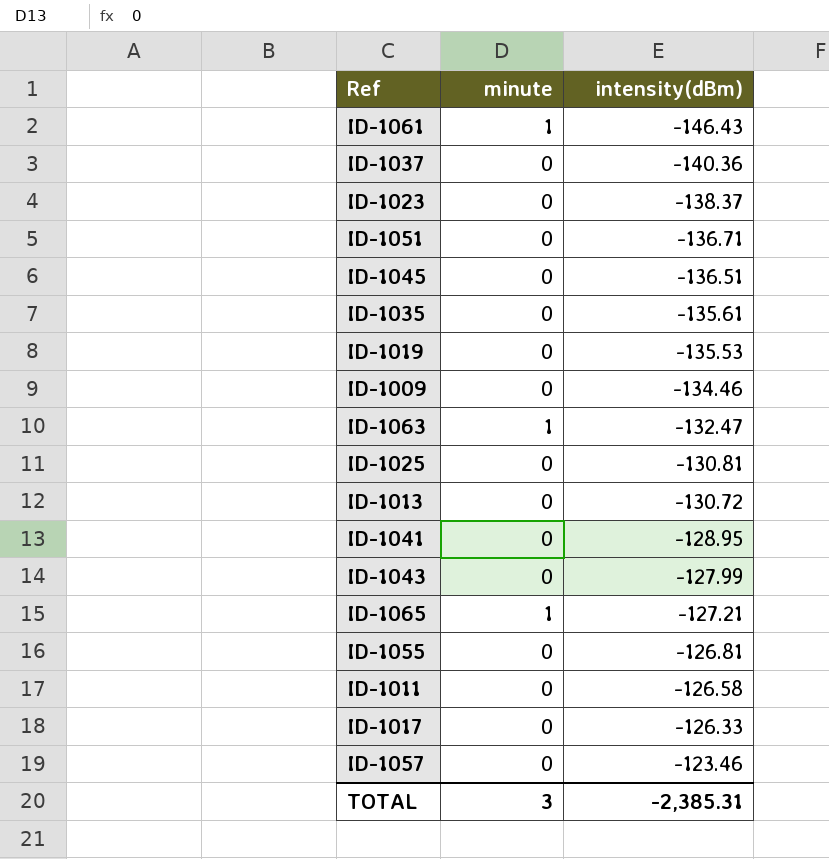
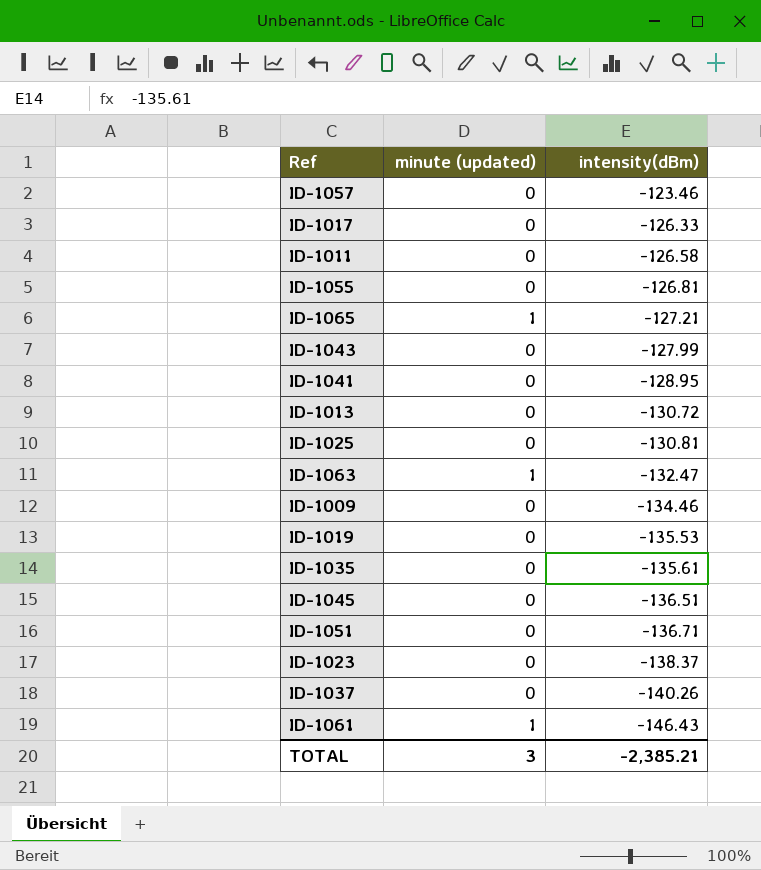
row order: intensity(dBm) ascending -> intensity(dBm) descending
column name: minute -> minute (updated)
ID-1037 | intensity(dBm): -140.36 -> -140.26
TOTAL | intensity(dBm): -2,385.31 -> -2,385.21

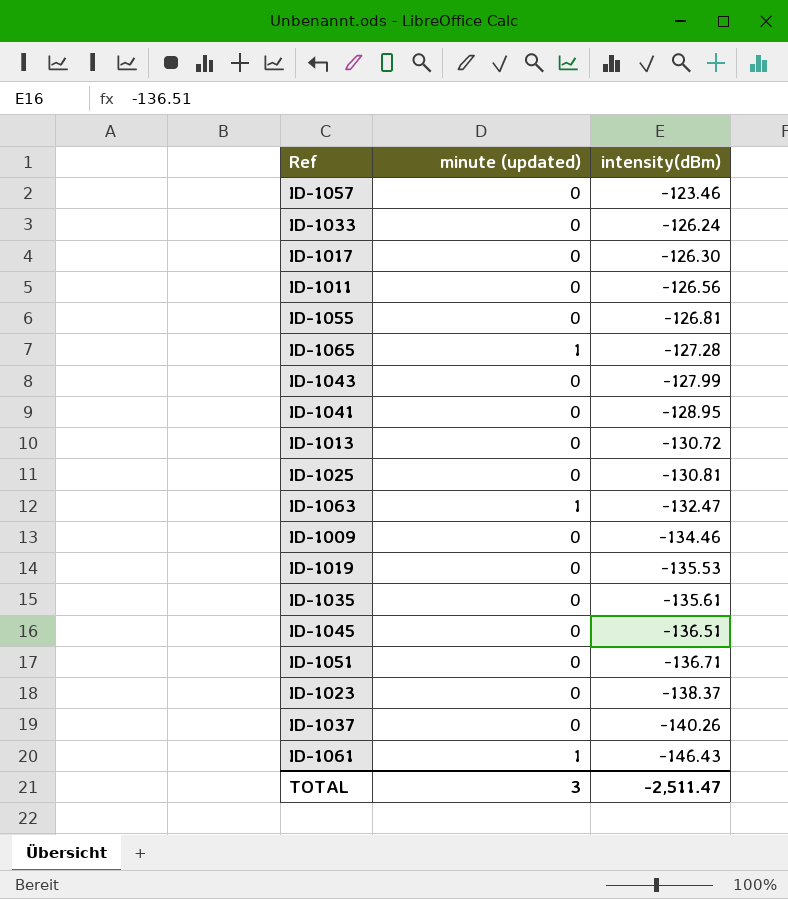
row ID-1033: none -> 0 | -126.24
ID-1017 | intensity(dBm): -126.33 -> -126.30
ID-1011 | intensity(dBm): -126.58 -> -126.56
ID-1065 | intensity(dBm): -127.21 -> -127.28
TOTAL | intensity(dBm): -2,385.21 -> -2,511.47

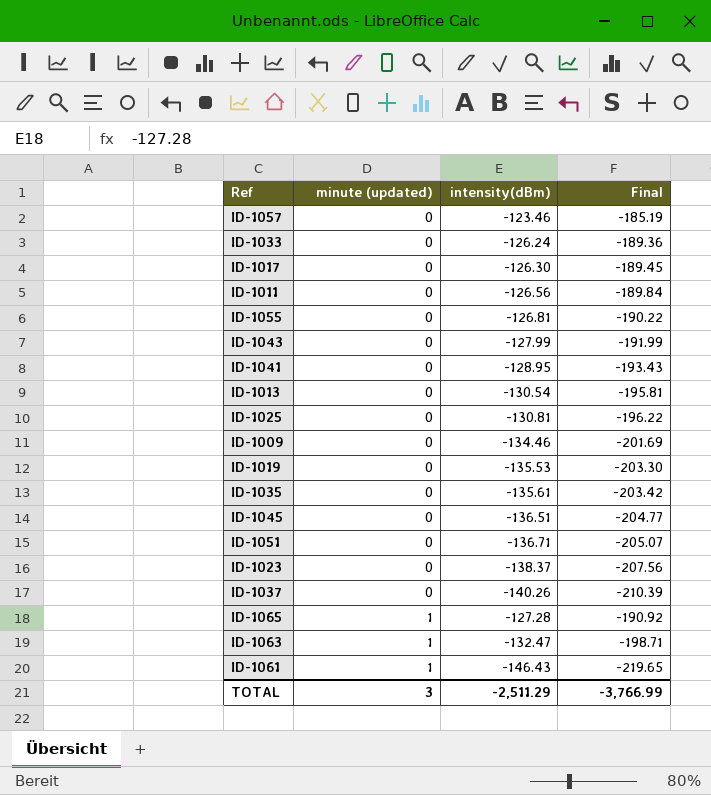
row order: intensity(dBm) descending -> minute (updated) ascending
column Final | formula: none -> [intensity(dBm)] * 1.5
ID-1013 | intensity(dBm): -130.72 -> -130.54
TOTAL | intensity(dBm): -2,511.47 -> -2,511.29

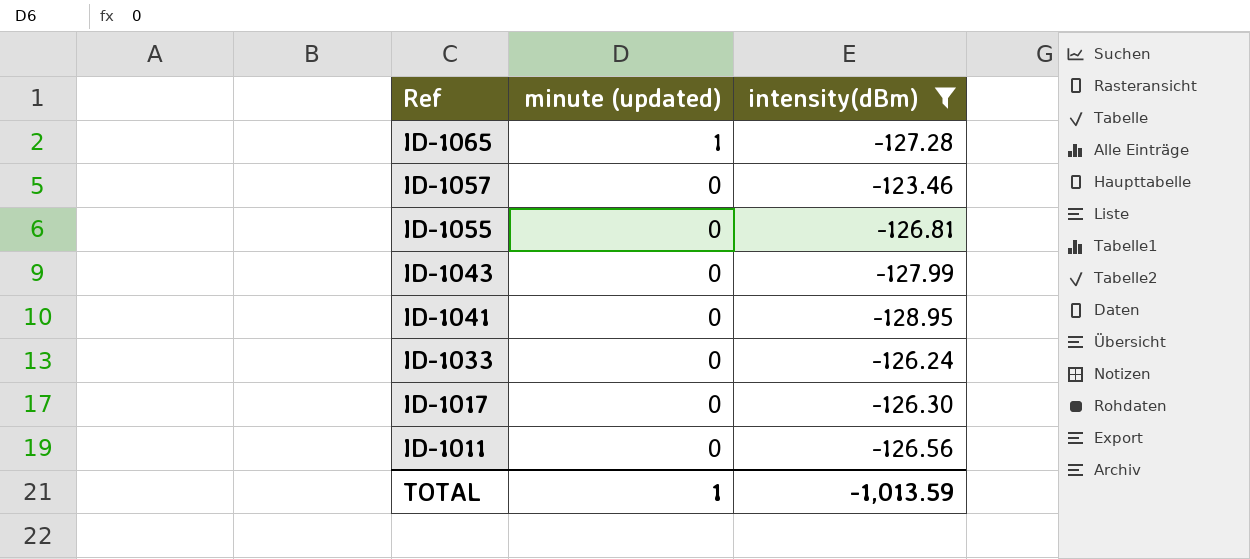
filter: none -> intensity(dBm) >= -128.95
row order: minute (updated) ascending -> Ref descending
column Final | formula: [intensity(dBm)] * 1.5 -> none
TOTAL | minute (updated): 3 -> 1
TOTAL | intensity(dBm): -2,511.29 -> -1,013.59

